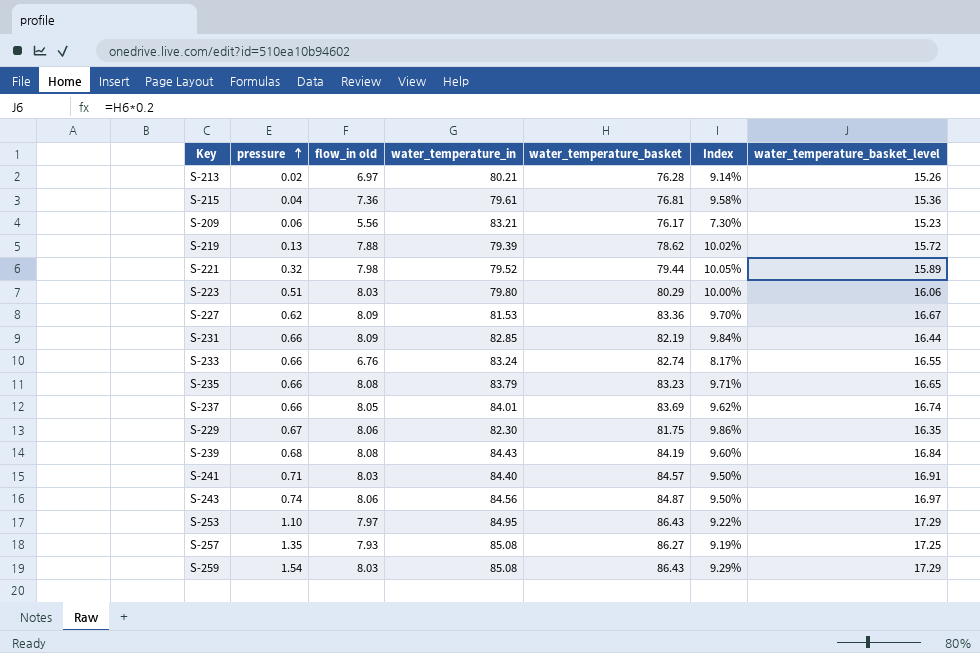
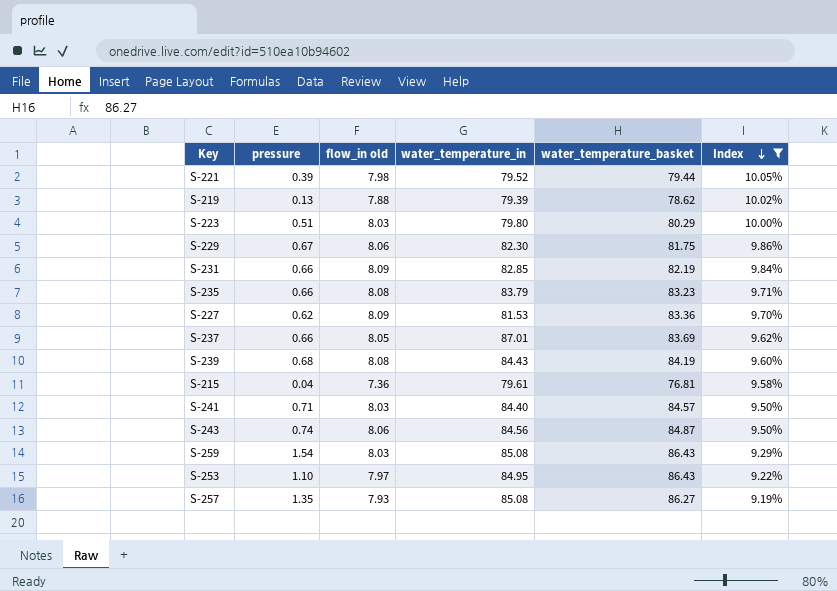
filter: none -> Index >= 9.19%
row order: pressure ascending -> Index descending
column water_temperature_basket_level | formula: [water_temperature_basket] * 0.2 -> none
S-221 | pressure: 0.32 -> 0.39
S-237 | water_temperature_in: 84.01 -> 87.01

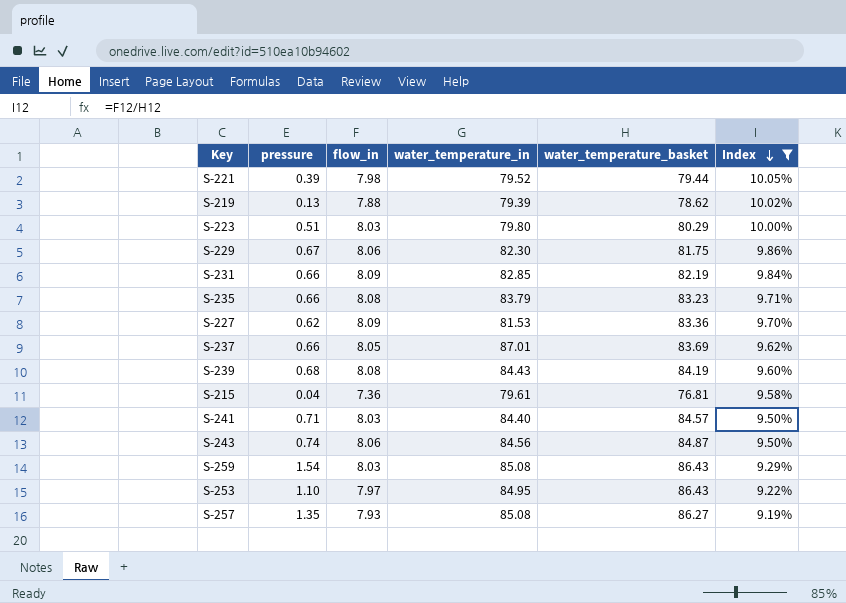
column name: flow_in old -> flow_in

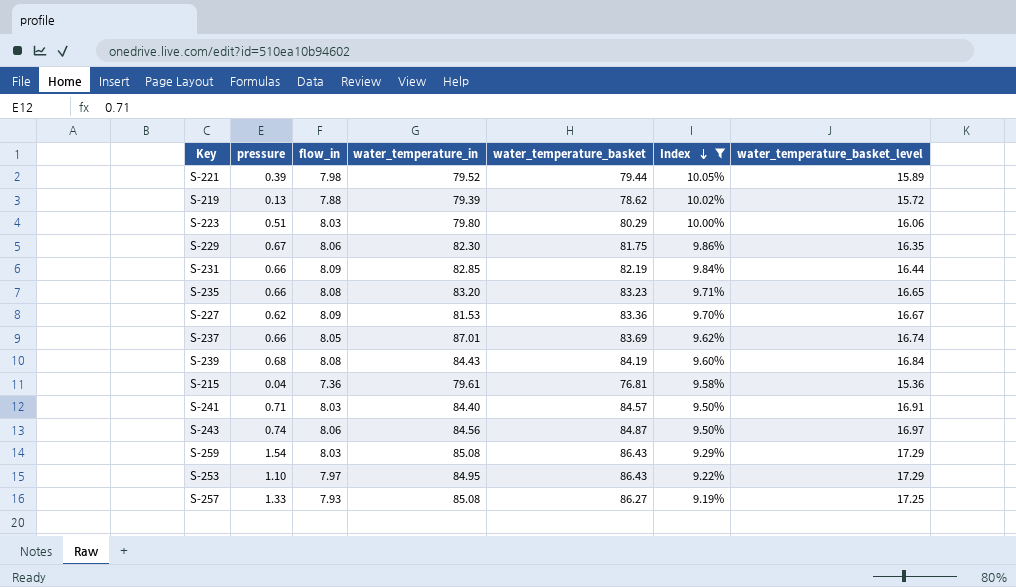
column water_temperature_basket_level | formula: none -> [water_temperature_basket] * 0.2
S-235 | water_temperature_in: 83.79 -> 83.20
S-257 | pressure: 1.35 -> 1.33

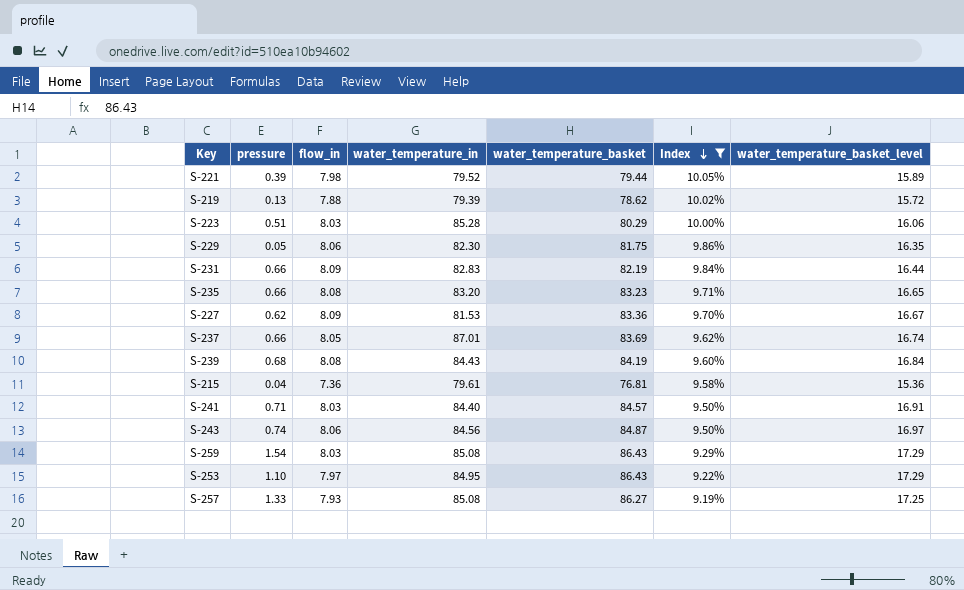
S-223 | water_temperature_in: 79.80 -> 85.28
S-229 | pressure: 0.67 -> 0.05
S-231 | water_temperature_in: 82.85 -> 82.83

